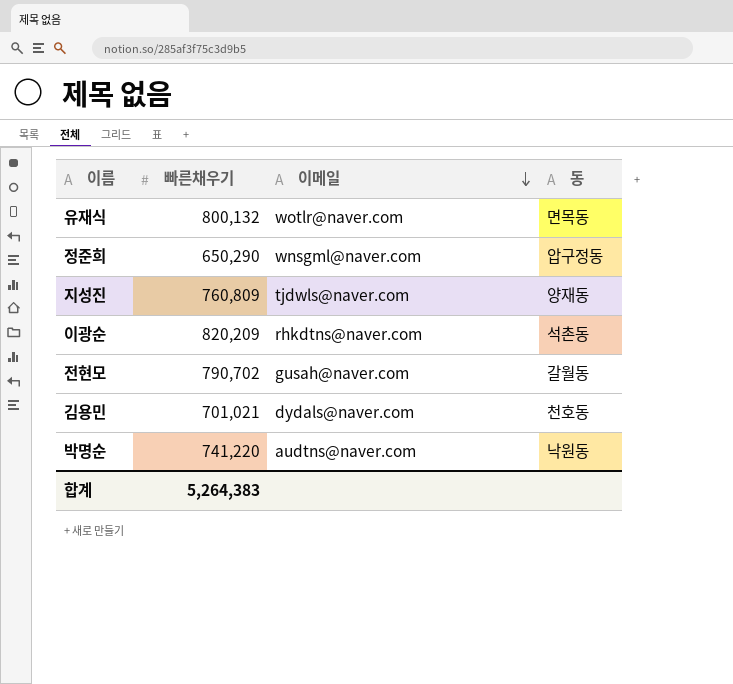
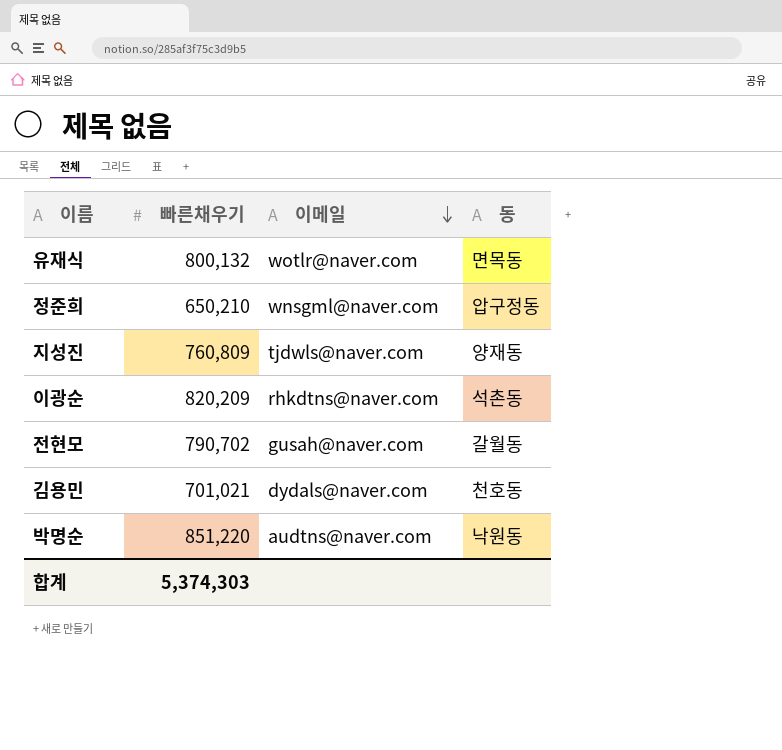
정준희 | 빠른채우기: 650,290 -> 650,210
박명순 | 빠른채우기: 741,220 -> 851,220
합계 | 빠른채우기: 5,264,383 -> 5,374,303

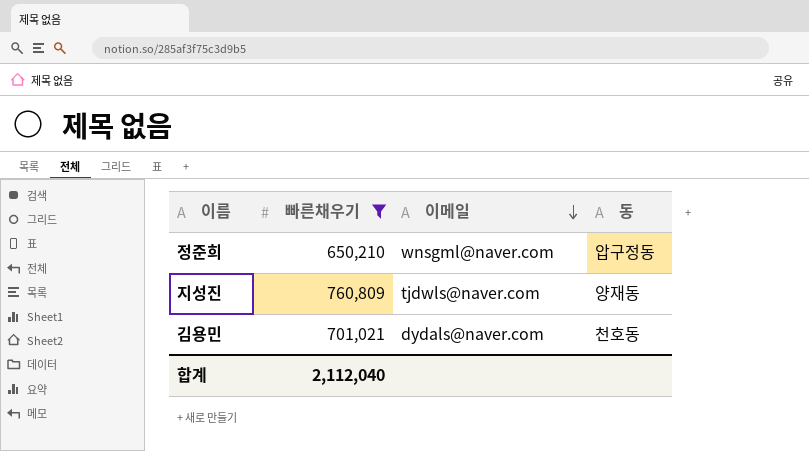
filter: none -> 빠른채우기 <= 760,809
합계 | 빠른채우기: 5,374,303 -> 2,112,040

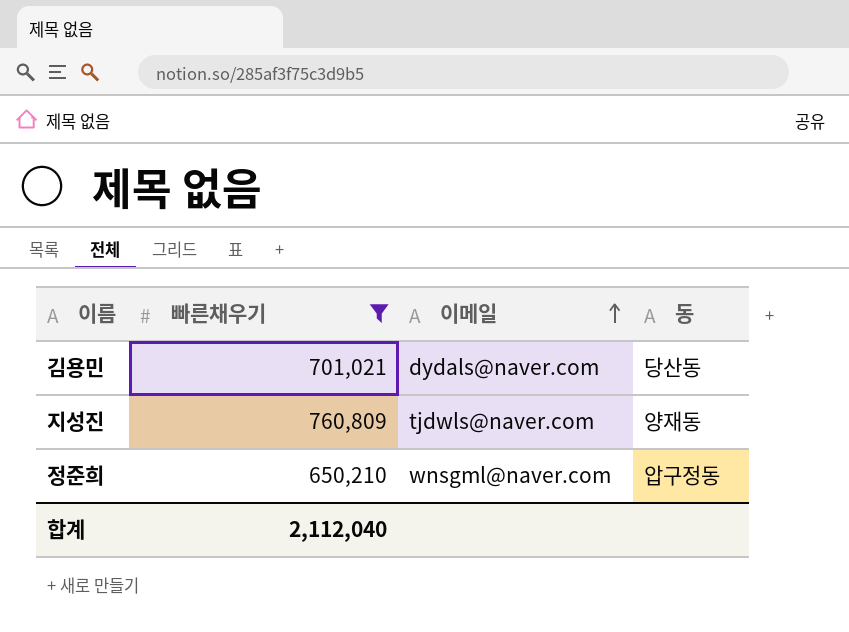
row order: 이메일 descending -> 이메일 ascending
김용민 | 동: 천호동 -> 당산동

